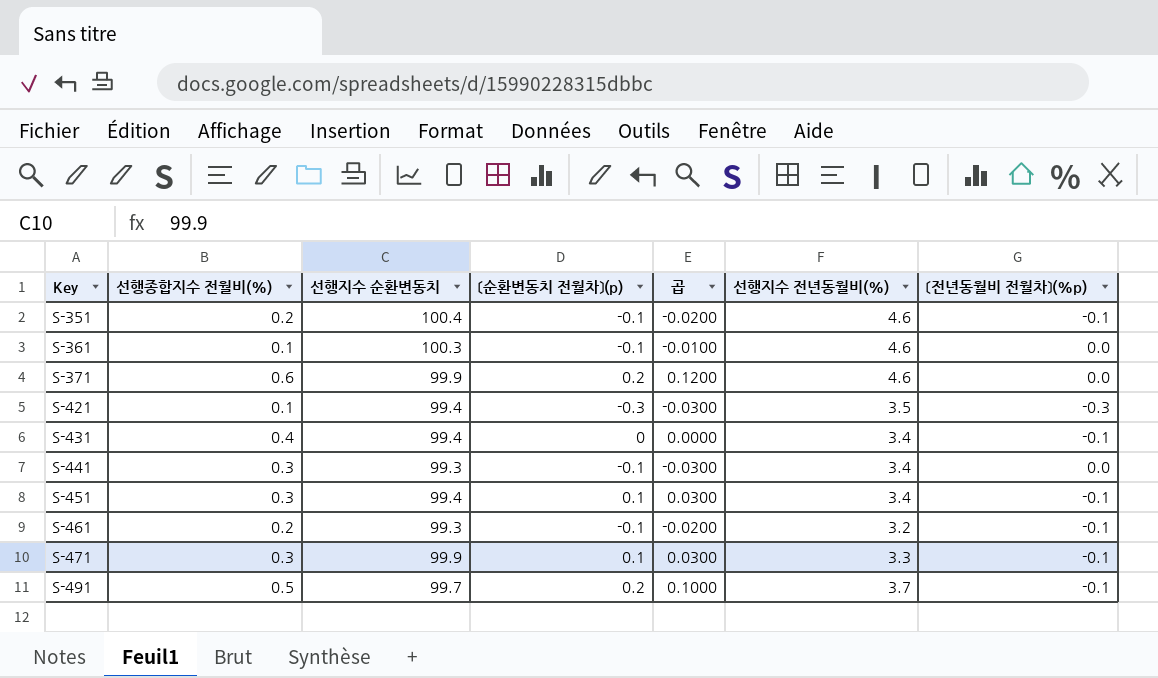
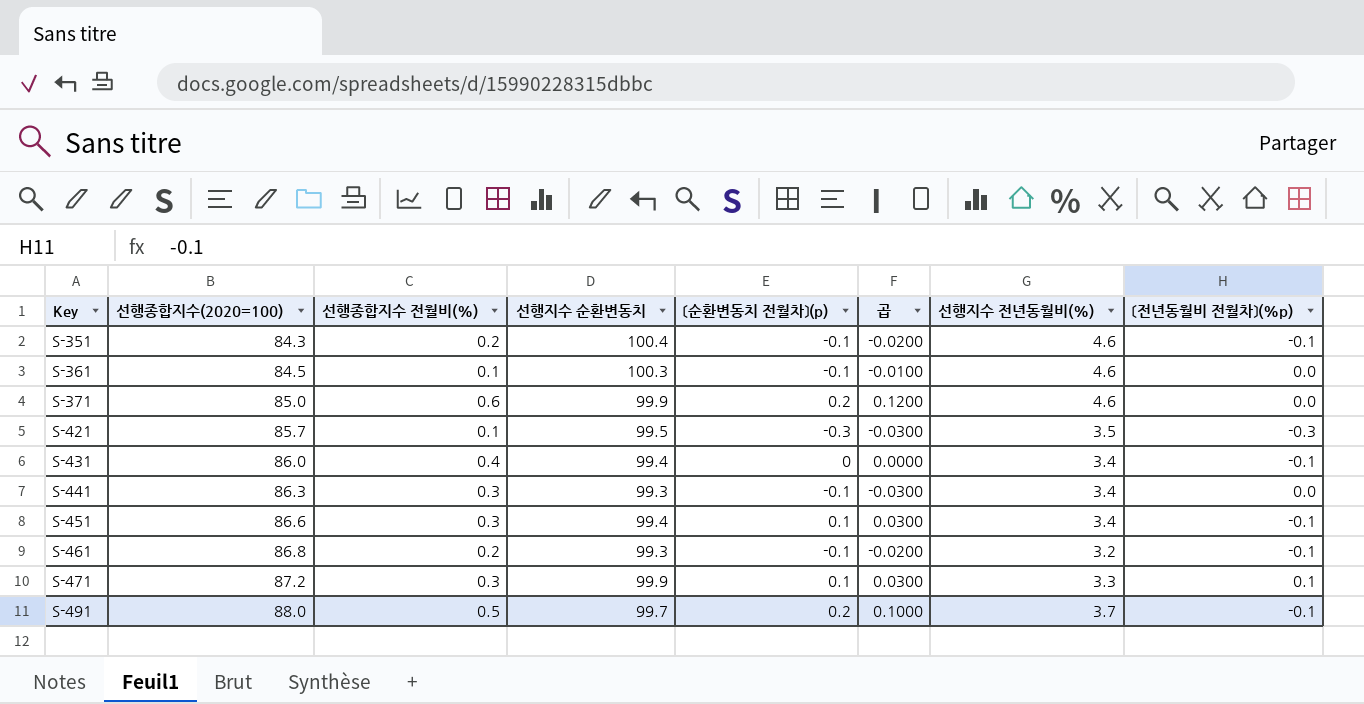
column 선행종합지수(2020=100) | position: none -> 2
S-421 | 선행지수 순환변동치: 99.4 -> 99.5
S-471 | 〔전년동월비 전월차〕(%p): -0.1 -> 0.1

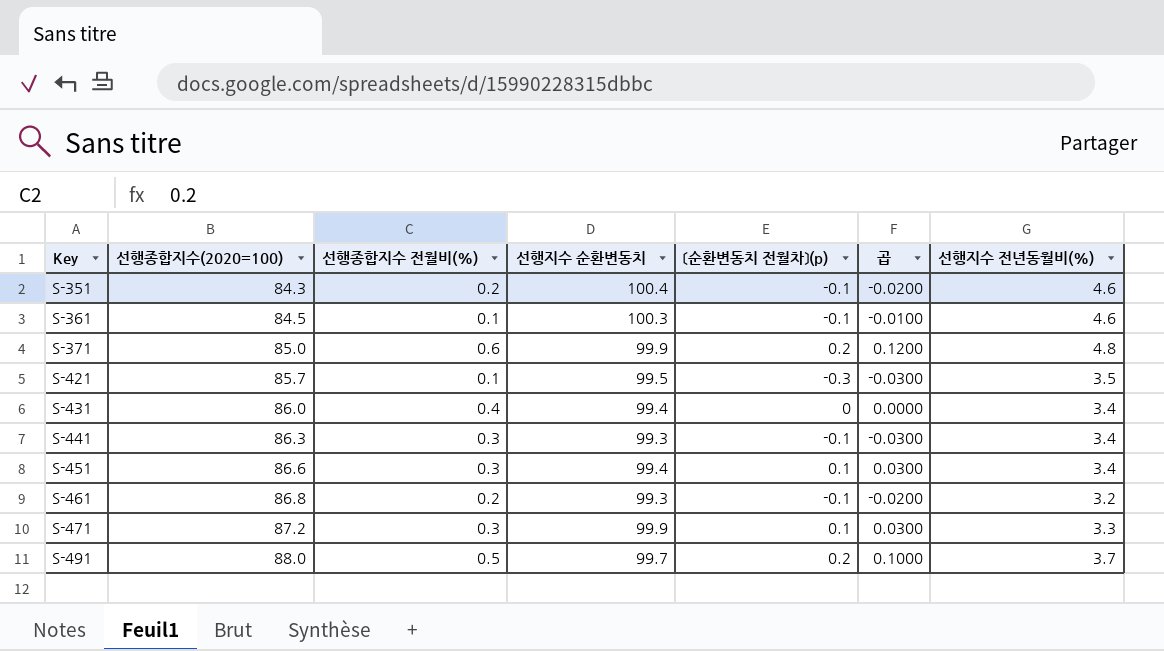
column 〔전년동월비 전월차〕(%p) | position: 8 -> none
S-371 | 선행지수 전년동월비(%): 4.6 -> 4.8

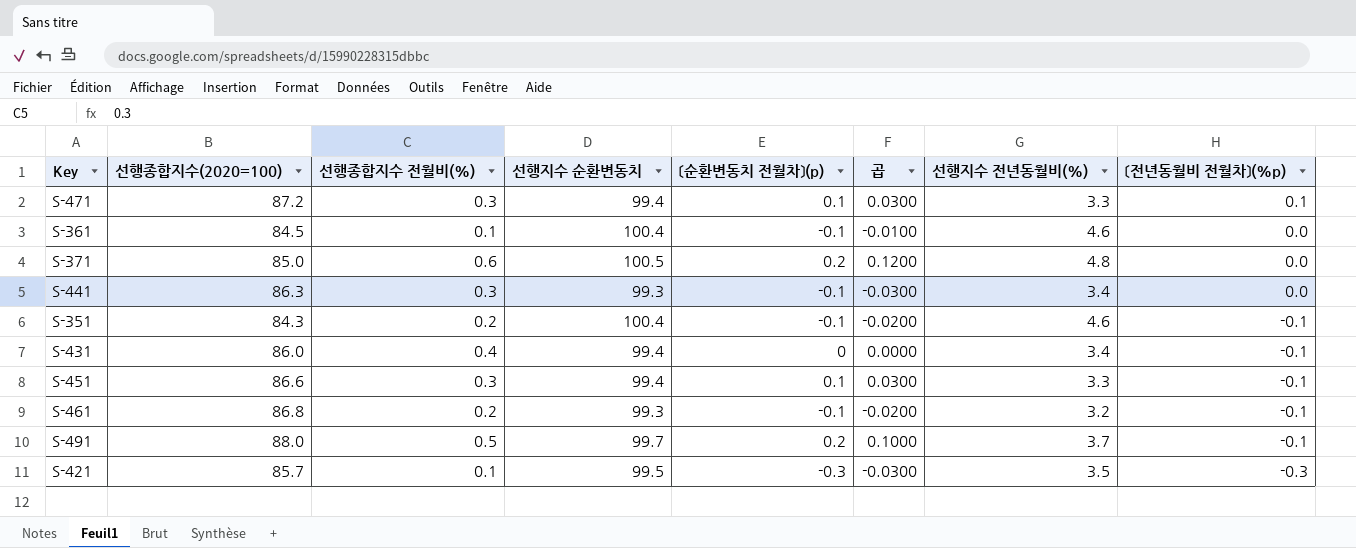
row order: Key ascending -> 〔전년동월비 전월차〕(%p) descending
column 〔전년동월비 전월차〕(%p) | position: none -> 8
S-471 | 선행지수 순환변동치: 99.9 -> 99.4
S-361 | 선행지수 순환변동치: 100.3 -> 100.4
S-371 | 선행지수 순환변동치: 99.9 -> 100.5
S-451 | 선행지수 전년동월비(%): 3.4 -> 3.3

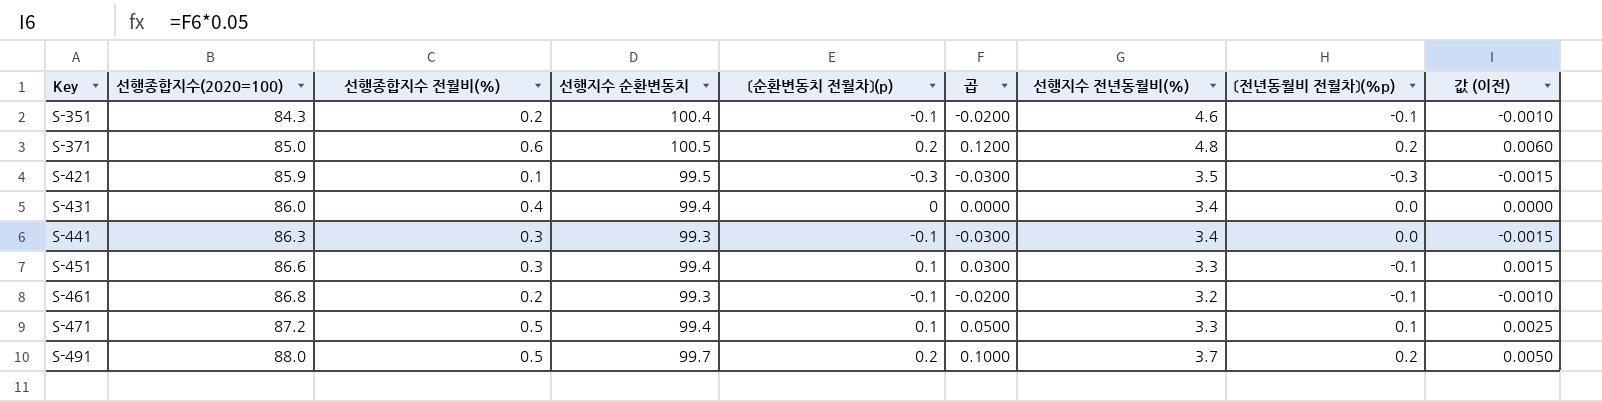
row order: 〔전년동월비 전월차〕(%p) descending -> Key ascending
column 값 (이전) | formula: none -> [곱] * 0.05
row S-361: 84.5 | 0.1 | 100.4 | -0.1 | -0.0100 | 4.6 | 0.0 -> none
S-371 | 〔전년동월비 전월차〕(%p): 0.0 -> 0.2
S-421 | 선행종합지수(2020=100): 85.7 -> 85.9
S-431 | 〔전년동월비 전월차〕(%p): -0.1 -> 0.0
S-471 | 선행종합지수 전월비(%): 0.3 -> 0.5
S-471 | 곱: 0.0300 -> 0.0500
S-491 | 〔전년동월비 전월차〕(%p): -0.1 -> 0.2

